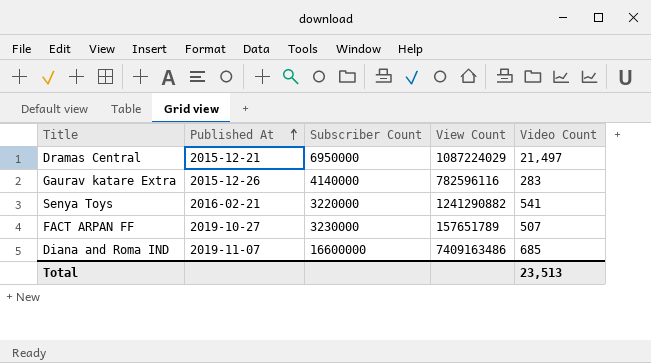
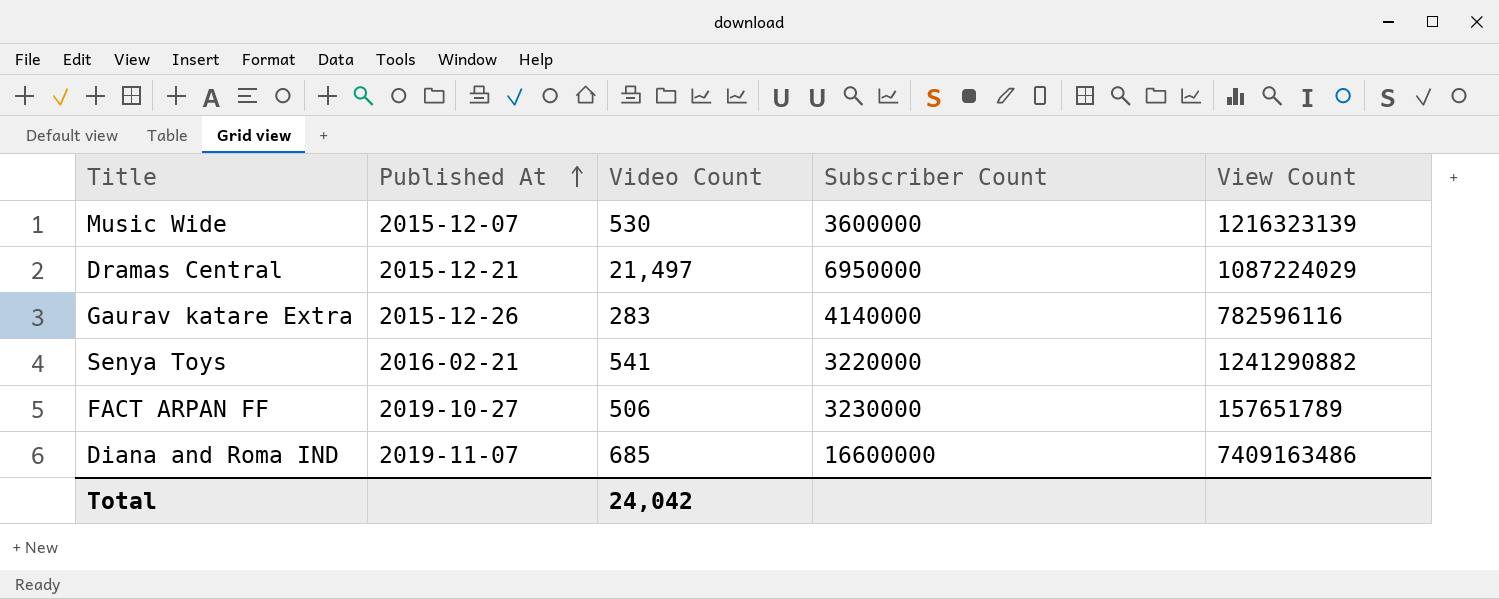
column Video Count | position: 5 -> 3
row Music Wide: none -> 2015-12-07 | 530 | 3600000 | 1216323139
FACT ARPAN FF | Video Count: 507 -> 506
Total | Video Count: 23,513 -> 24,042

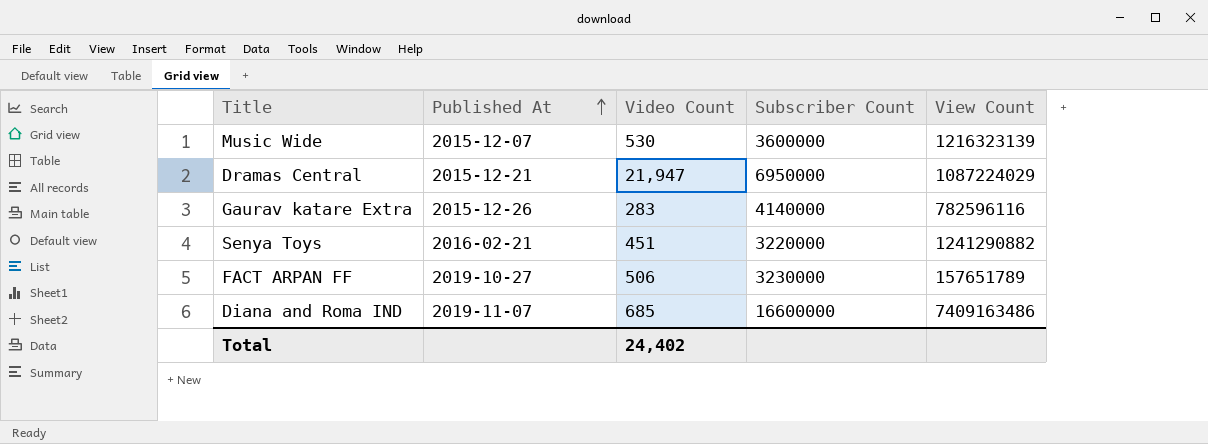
Dramas Central | Video Count: 21,497 -> 21,947
Senya Toys | Video Count: 541 -> 451
Total | Video Count: 24,042 -> 24,402

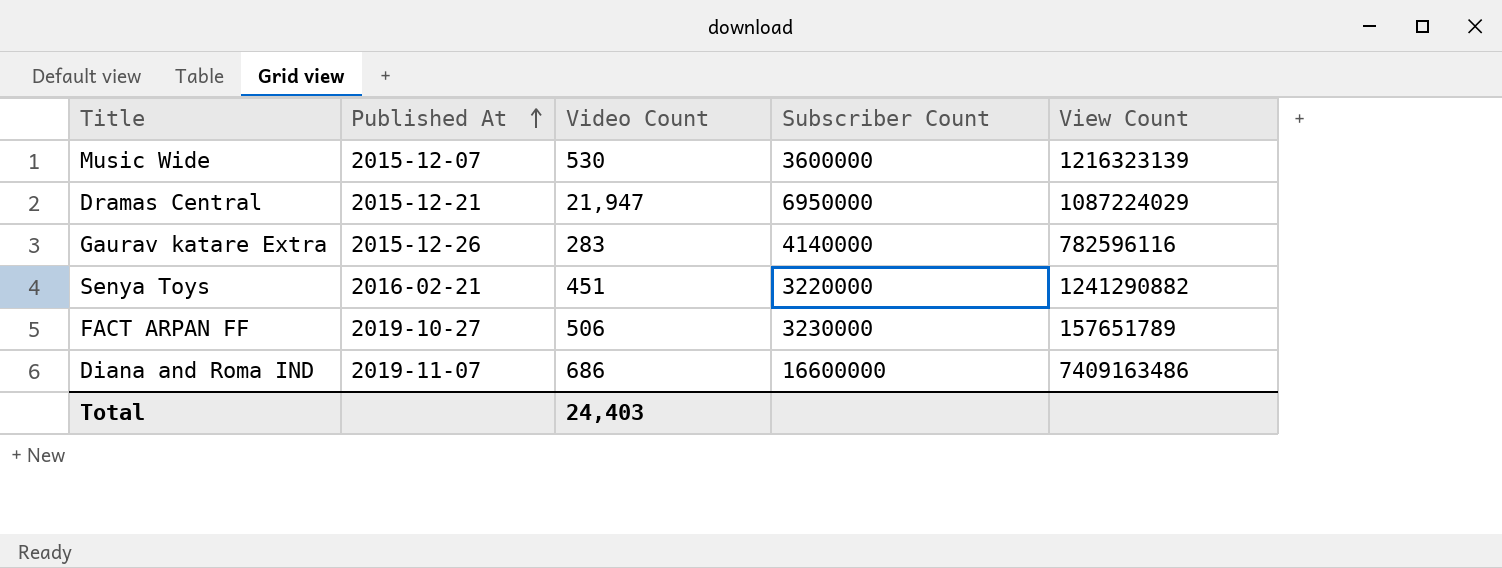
Diana and Roma IND | Video Count: 685 -> 686
Total | Video Count: 24,402 -> 24,403

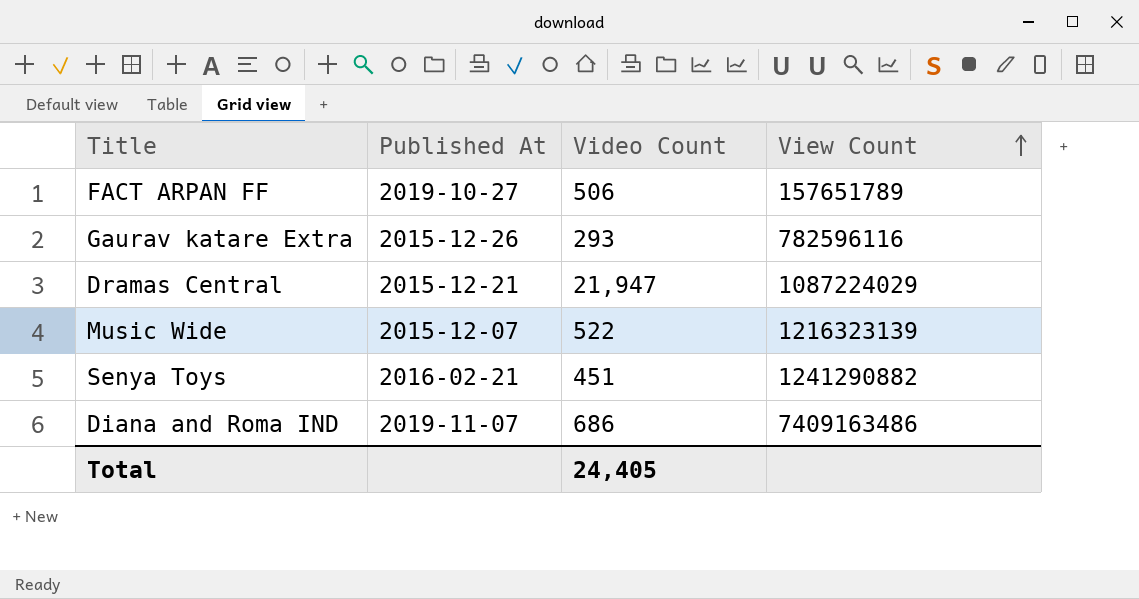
row order: Published At ascending -> View Count ascending
column Subscriber Count | position: 4 -> none
Gaurav katare Extra | Video Count: 283 -> 293
Music Wide | Video Count: 530 -> 522
Total | Video Count: 24,403 -> 24,405

